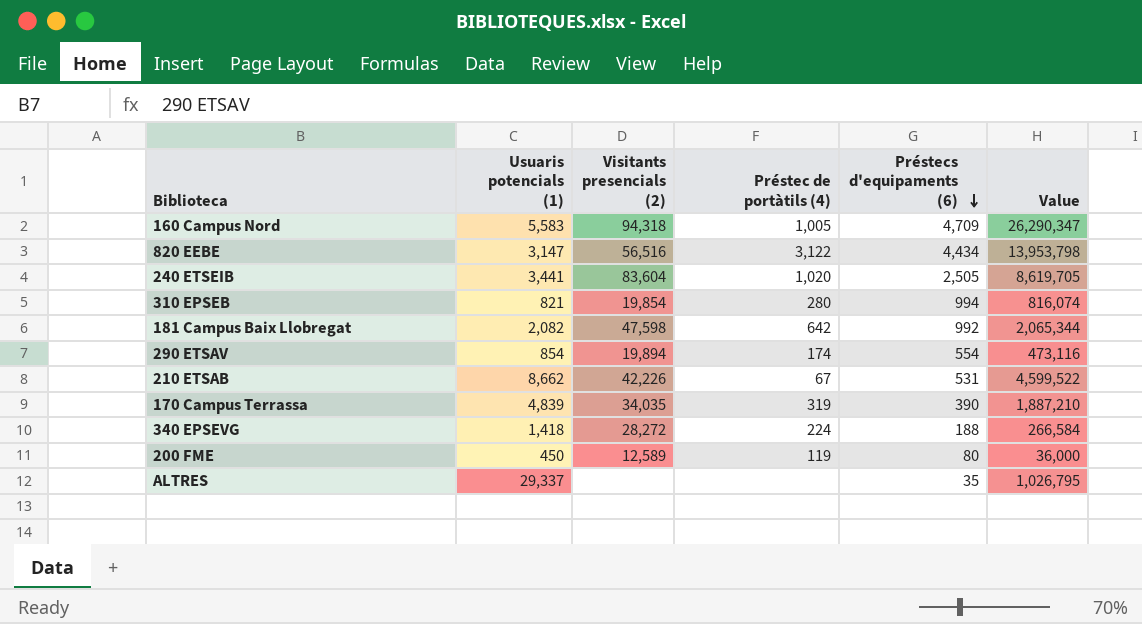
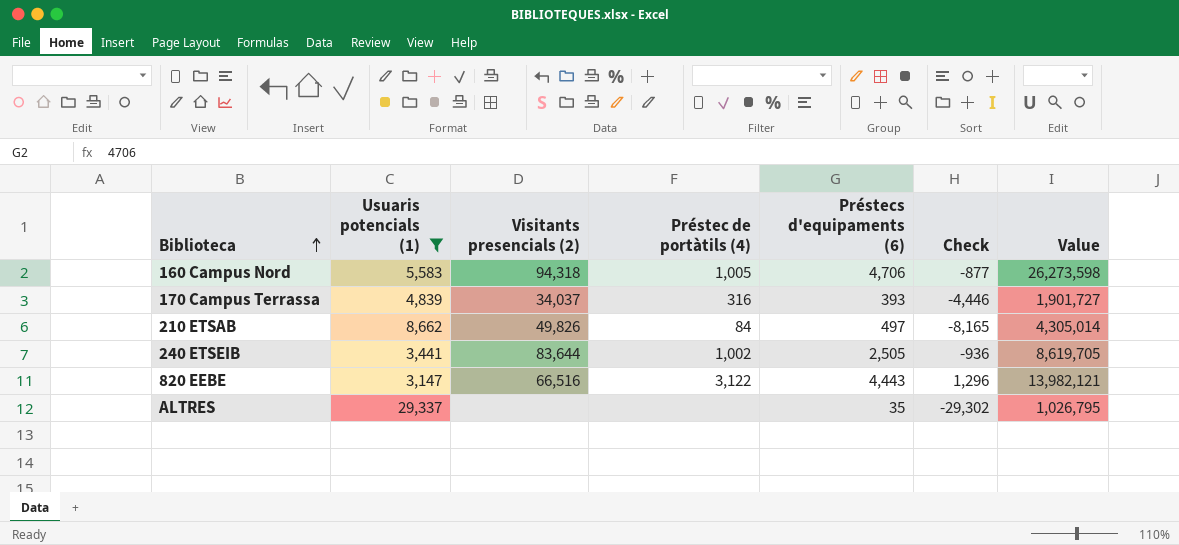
filter: none -> Usuaris potencials (1) >= 3,147
row order: Préstecs d'equipaments (6) descending -> Biblioteca ascending
column Check | formula: none -> [Préstecs d'equipaments (6)] - [Usuaris potencials (1)]
160 Campus Nord | Préstecs d'equipaments (6): 4,709 -> 4,706
160 Campus Nord | Value: 26,290,347 -> 26,273,598
170 Campus Terrassa | Visitants presencials (2): 34,035 -> 34,037
170 Campus Terrassa | Préstec de portàtils (4): 319 -> 316
170 Campus Terrassa | Préstecs d'equipaments (6): 390 -> 393
170 Campus Terrassa | Value: 1,887,210 -> 1,901,727
210 ETSAB | Visitants presencials (2): 42,226 -> 49,826
210 ETSAB | Préstec de portàtils (4): 67 -> 84
210 ETSAB | Préstecs d'equipaments (6): 531 -> 497
210 ETSAB | Value: 4,599,522 -> 4,305,014
240 ETSEIB | Visitants presencials (2): 83,604 -> 83,644
240 ETSEIB | Préstec de portàtils (4): 1,020 -> 1,002
820 EEBE | Visitants presencials (2): 56,516 -> 66,516
820 EEBE | Préstecs d'equipaments (6): 4,434 -> 4,443
820 EEBE | Value: 13,953,798 -> 13,982,121

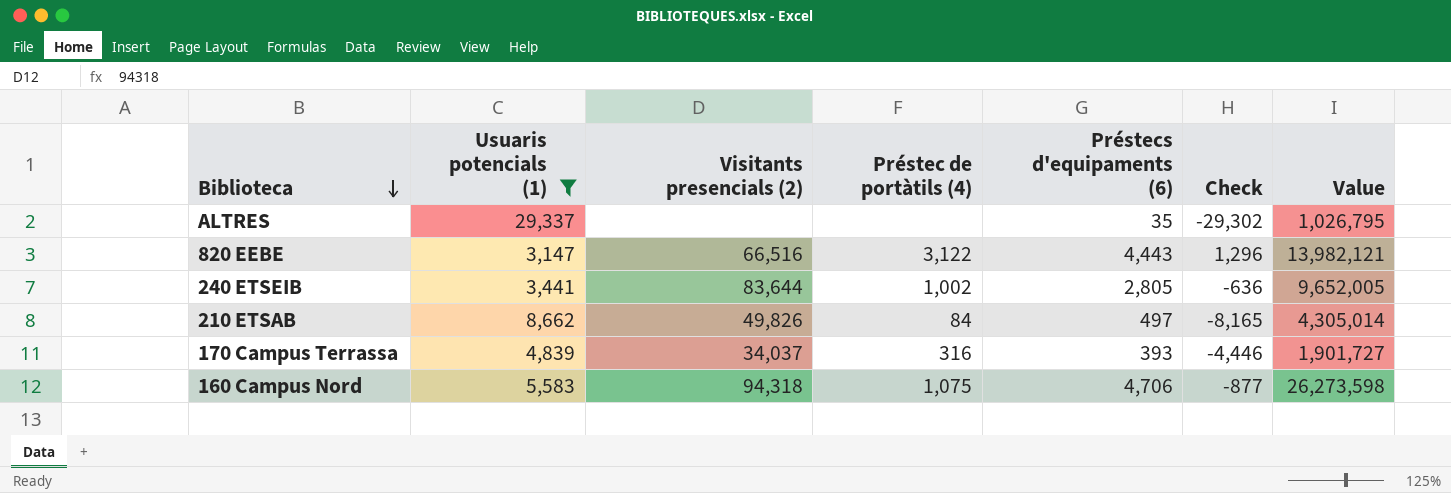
row order: Biblioteca ascending -> Biblioteca descending
240 ETSEIB | Préstecs d'equipaments (6): 2,505 -> 2,805
240 ETSEIB | Check: -936 -> -636
240 ETSEIB | Value: 8,619,705 -> 9,652,005
160 Campus Nord | Préstec de portàtils (4): 1,005 -> 1,075

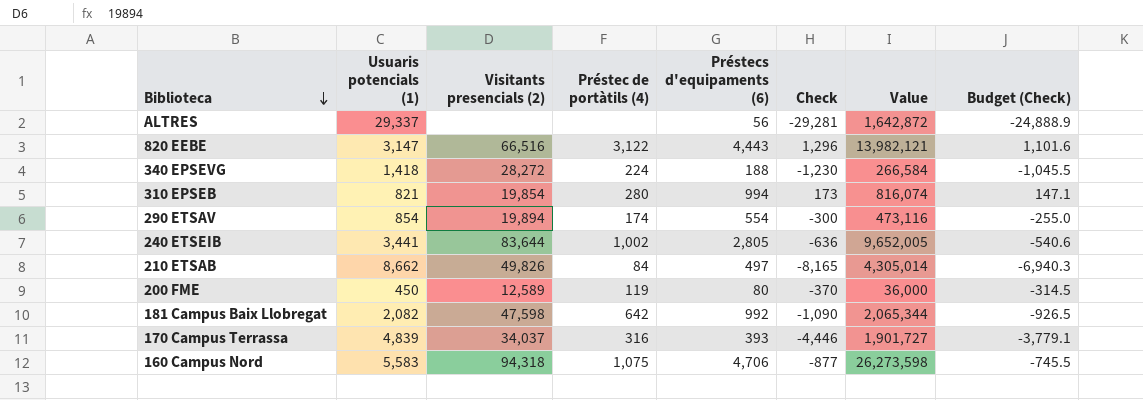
filter: Usuaris potencials (1) >= 3,147 -> none
column Budget (Check) | formula: none -> [Check] * 0.85
ALTRES | Préstecs d'equipaments (6): 35 -> 56
ALTRES | Check: -29,302 -> -29,281
ALTRES | Value: 1,026,795 -> 1,642,872

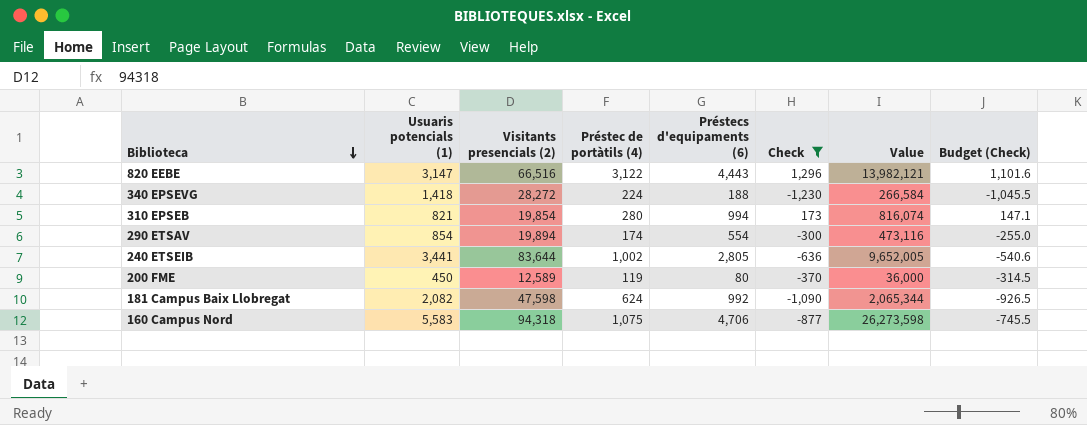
filter: none -> Check >= -1,230
181 Campus Baix Llobregat | Préstec de portàtils (4): 642 -> 624

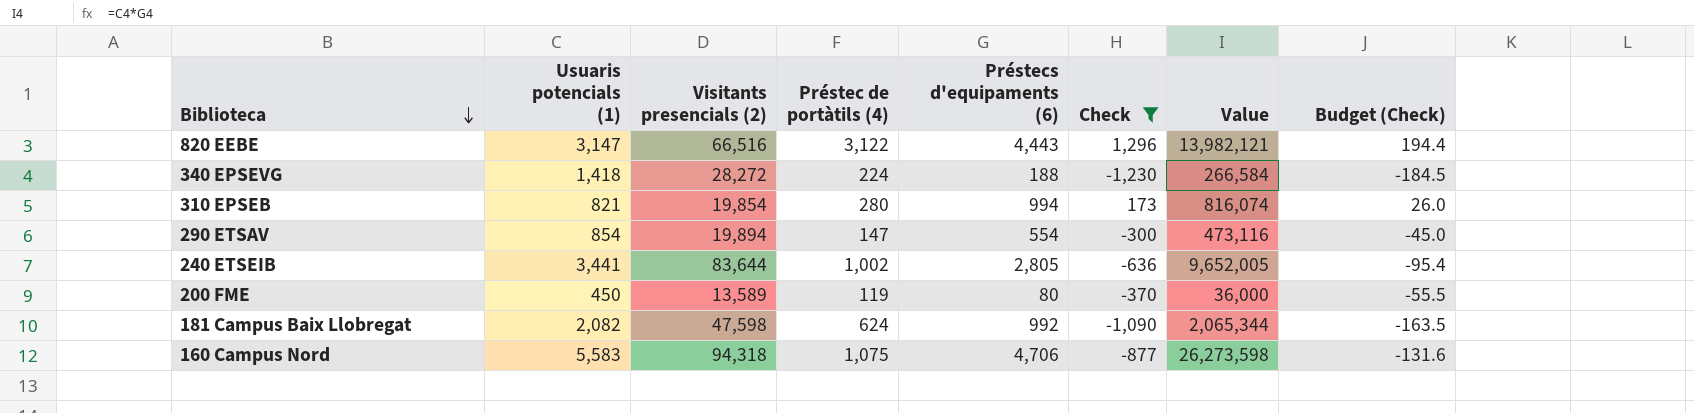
column Budget (Check) | formula: [Check] * 0.85 -> [Check] * 0.15
290 ETSAV | Préstec de portàtils (4): 174 -> 147
200 FME | Visitants presencials (2): 12,589 -> 13,589

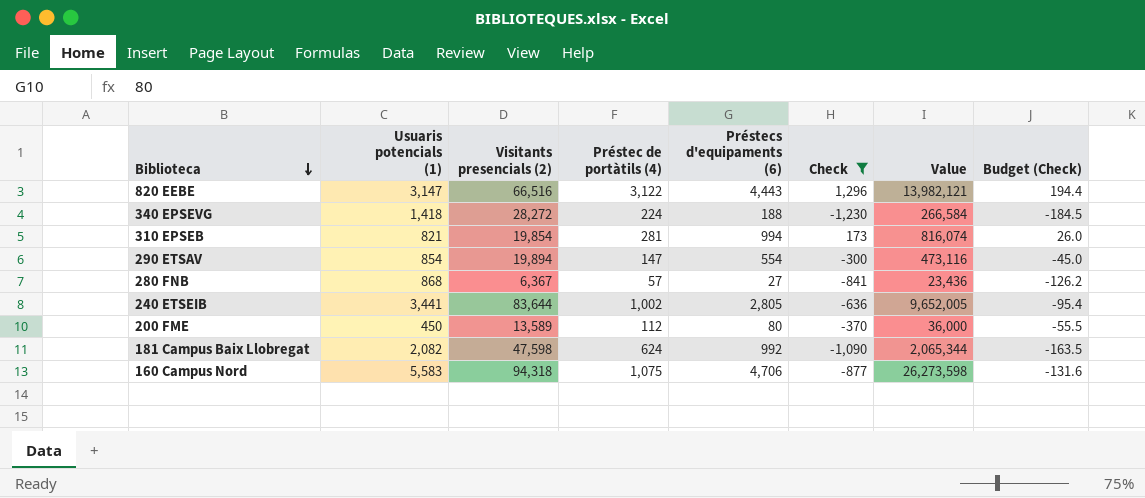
310 EPSEB | Préstec de portàtils (4): 280 -> 281
row 280 FNB: none -> 868 | 6,367 | 57 | 27 | -841 | 23,436 | -126.2
200 FME | Préstec de portàtils (4): 119 -> 112

